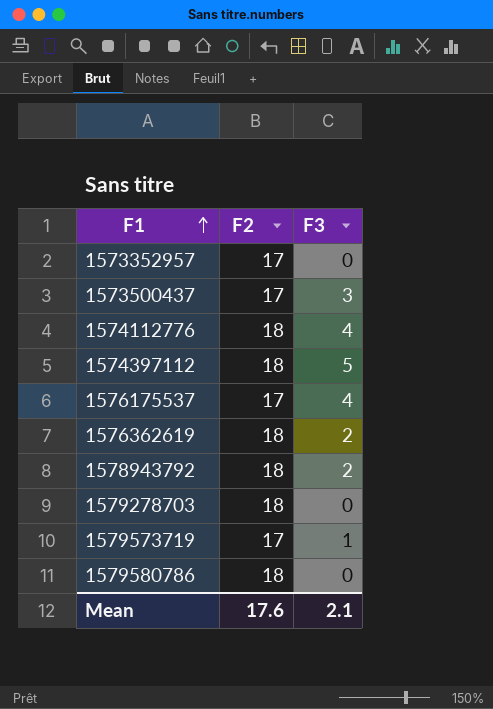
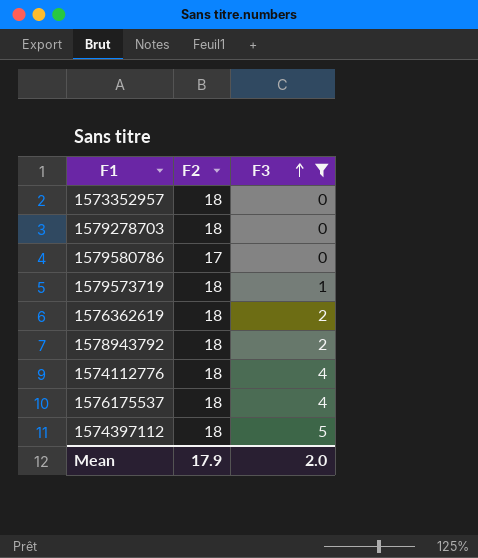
filter: none -> F3 != 3
row order: F1 ascending -> F3 ascending
1573352957 | F2: 17 -> 18
1579580786 | F2: 18 -> 17
1579573719 | F2: 17 -> 18
1576175537 | F2: 17 -> 18
Mean | F2: 17.6 -> 17.9
Mean | F3: 2.1 -> 2.0

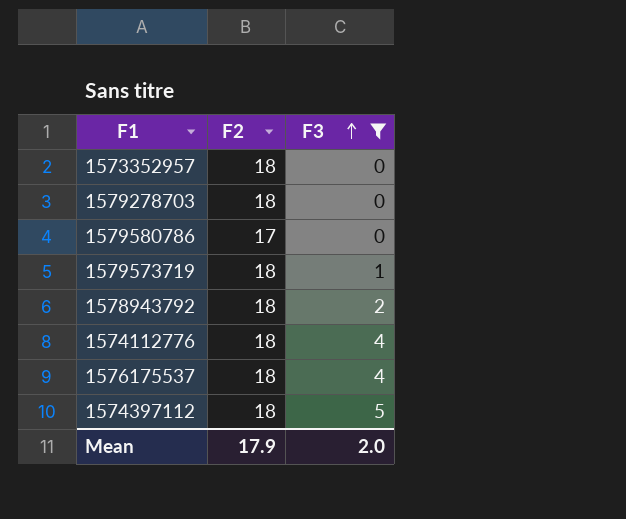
row 1576362619: 18 | 2 -> none

